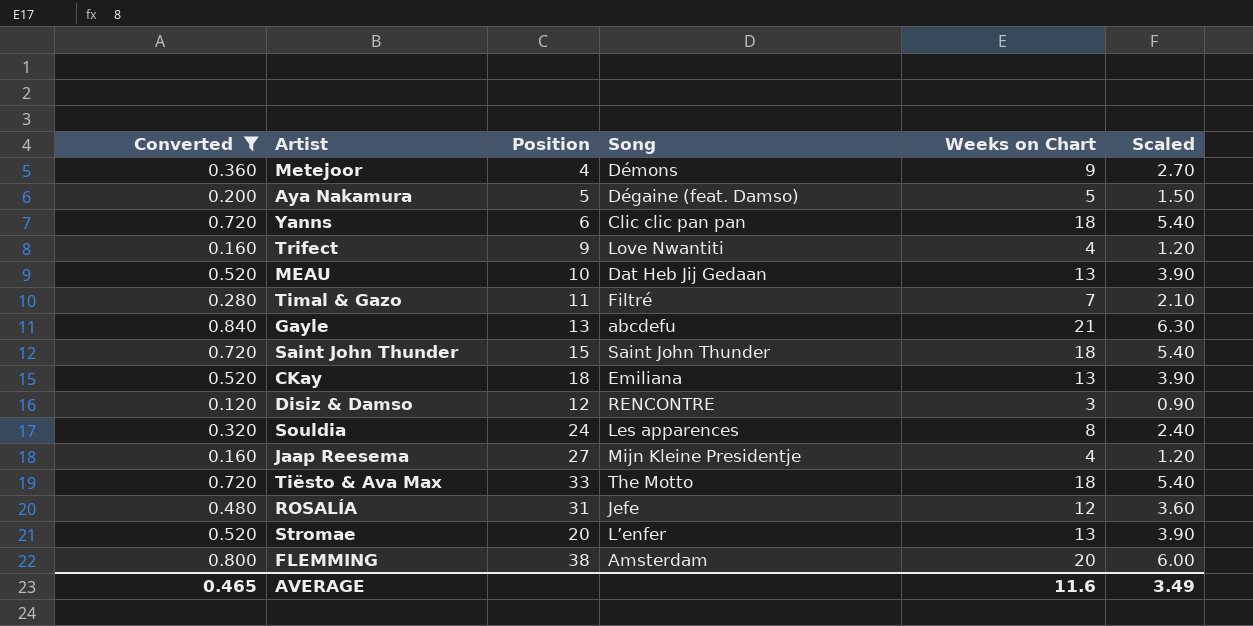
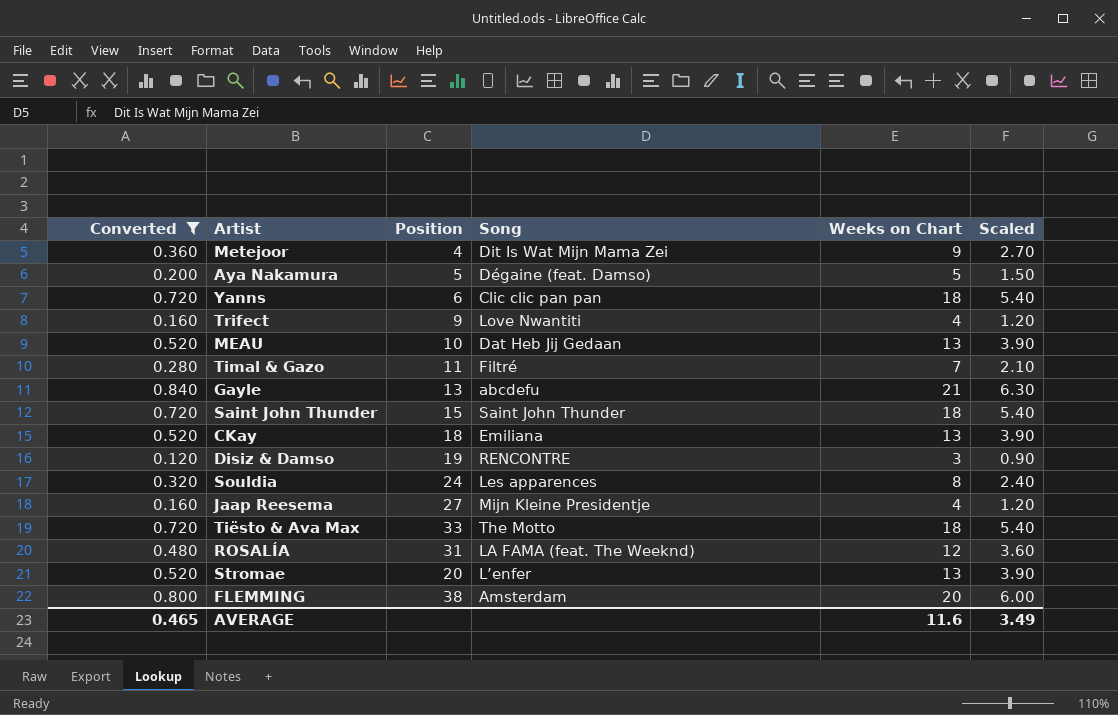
Metejoor | Song: Démons -> Dit Is Wat Mijn Mama Zei
Disiz & Damso | Position: 12 -> 19
ROSALÍA | Song: Jefe -> LA FAMA (feat. The Weeknd)

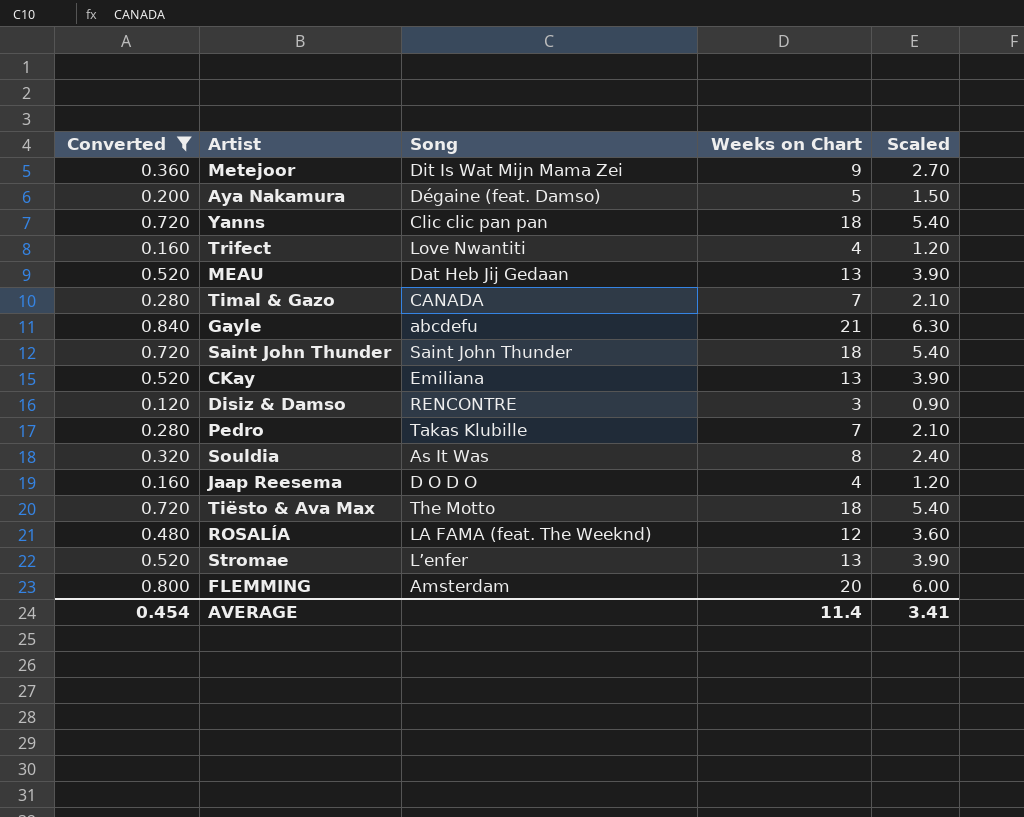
column Position | position: 3 -> none
Timal & Gazo | Song: Filtré -> CANADA
row Pedro: none -> 0.280 | Takas Klubille | 7 | 2.10
Souldia | Song: Les apparences -> As It Was
Jaap Reesema | Song: Mijn Kleine Presidentje -> D O D O
AVERAGE | Converted: 0.465 -> 0.454
AVERAGE | Weeks on Chart: 11.6 -> 11.4
AVERAGE | Scaled: 3.49 -> 3.41

